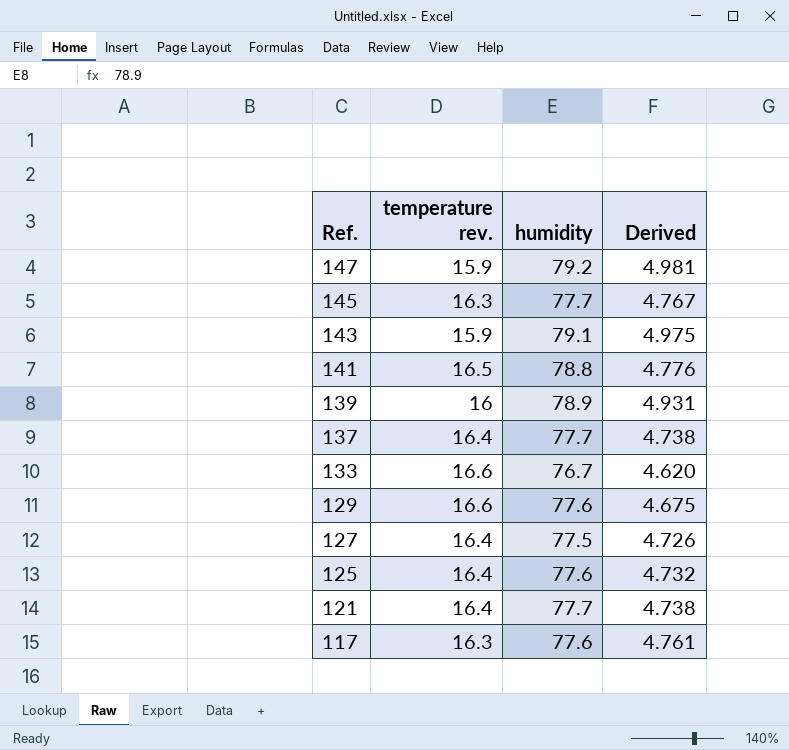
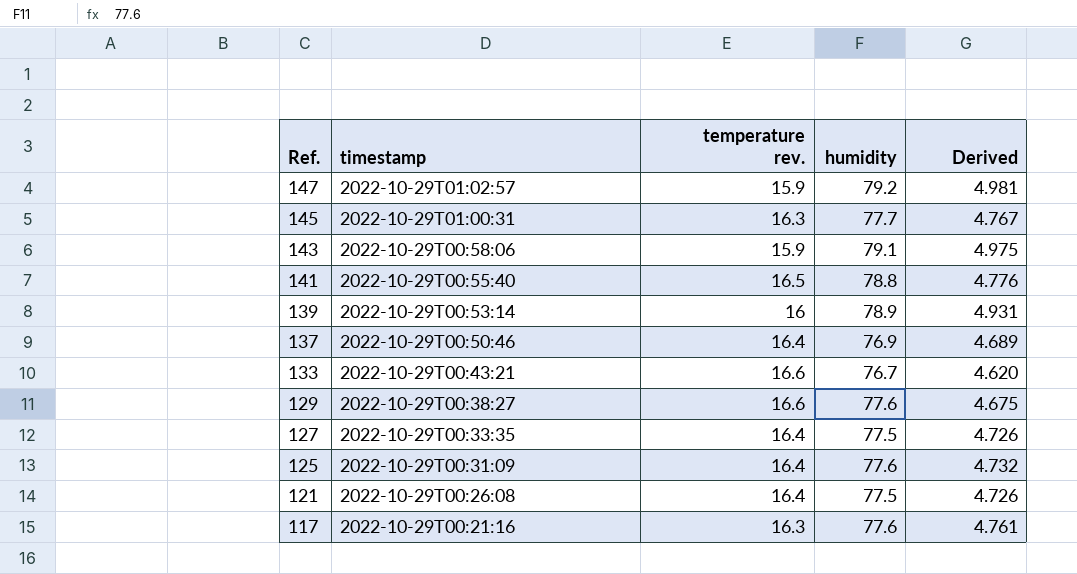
column timestamp | position: none -> 2
137 | humidity: 77.7 -> 76.9
137 | Derived: 4.738 -> 4.689
121 | humidity: 77.7 -> 77.5
121 | Derived: 4.738 -> 4.726

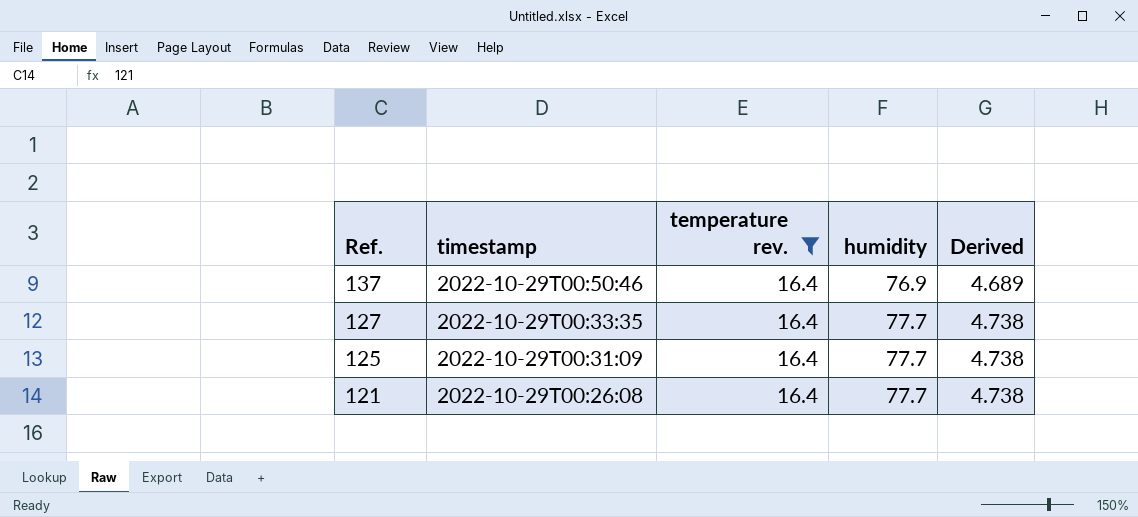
filter: none -> temperature rev. = 16.4
127 | humidity: 77.5 -> 77.7
127 | Derived: 4.726 -> 4.738
125 | humidity: 77.6 -> 77.7
125 | Derived: 4.732 -> 4.738
121 | humidity: 77.5 -> 77.7
121 | Derived: 4.726 -> 4.738

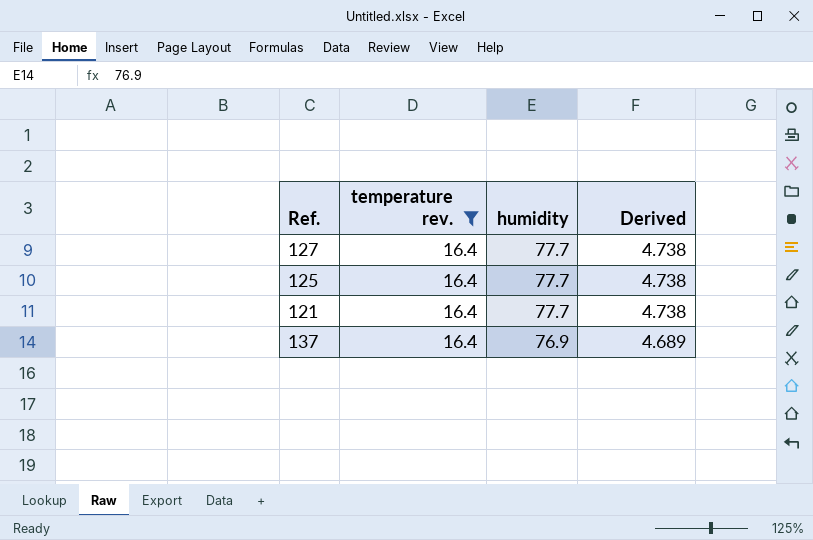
row order: Ref. descending -> humidity descending
column timestamp | position: 2 -> none

